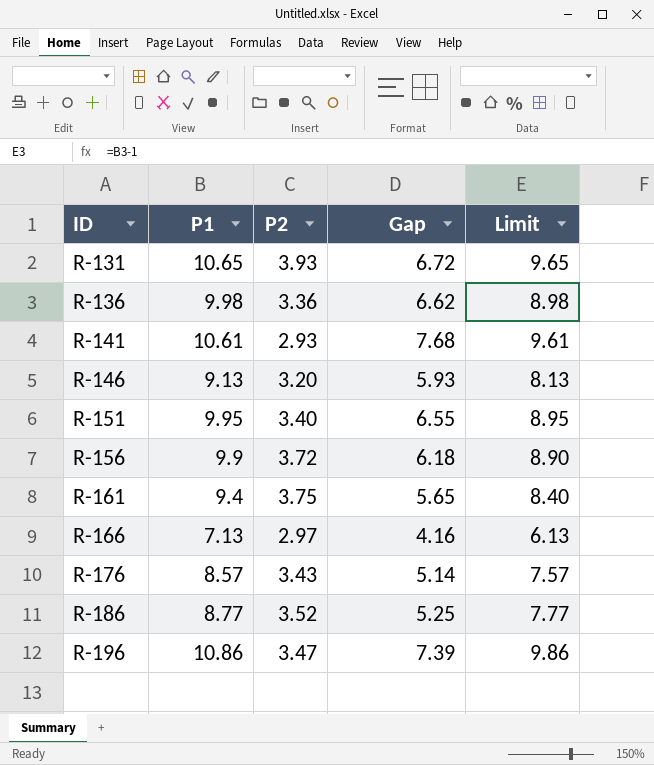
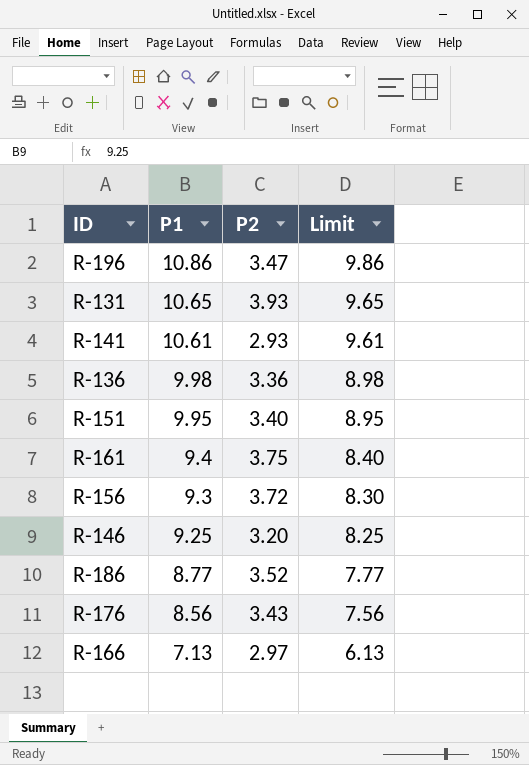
row order: ID ascending -> P1 descending
column Gap | formula: [P1] - [P2] -> none
R-156 | P1: 9.9 -> 9.3
R-156 | Limit: 8.90 -> 8.30
R-146 | P1: 9.13 -> 9.25
R-146 | Limit: 8.13 -> 8.25
R-176 | P1: 8.57 -> 8.56
R-176 | Limit: 7.57 -> 7.56

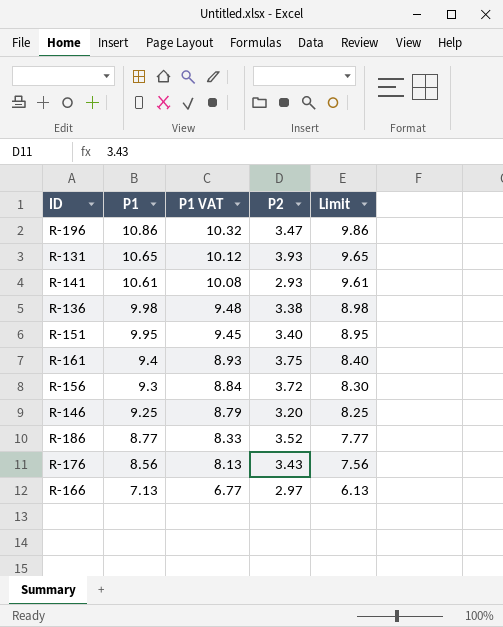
column P1 VAT | formula: none -> [P1] * 0.95
R-136 | P2: 3.36 -> 3.38

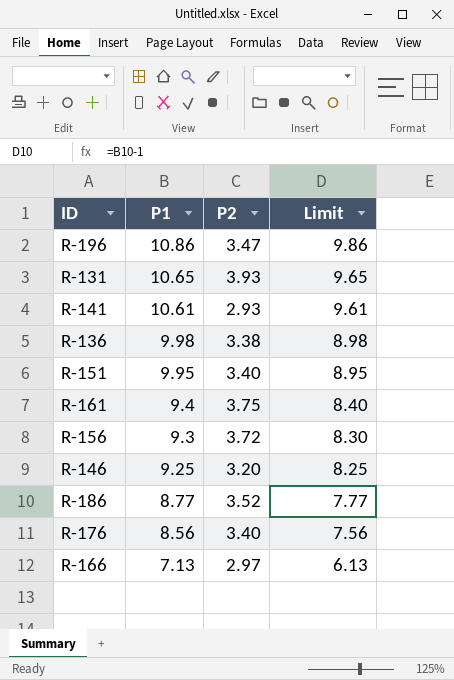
column P1 VAT | formula: [P1] * 0.95 -> none
R-176 | P2: 3.43 -> 3.40

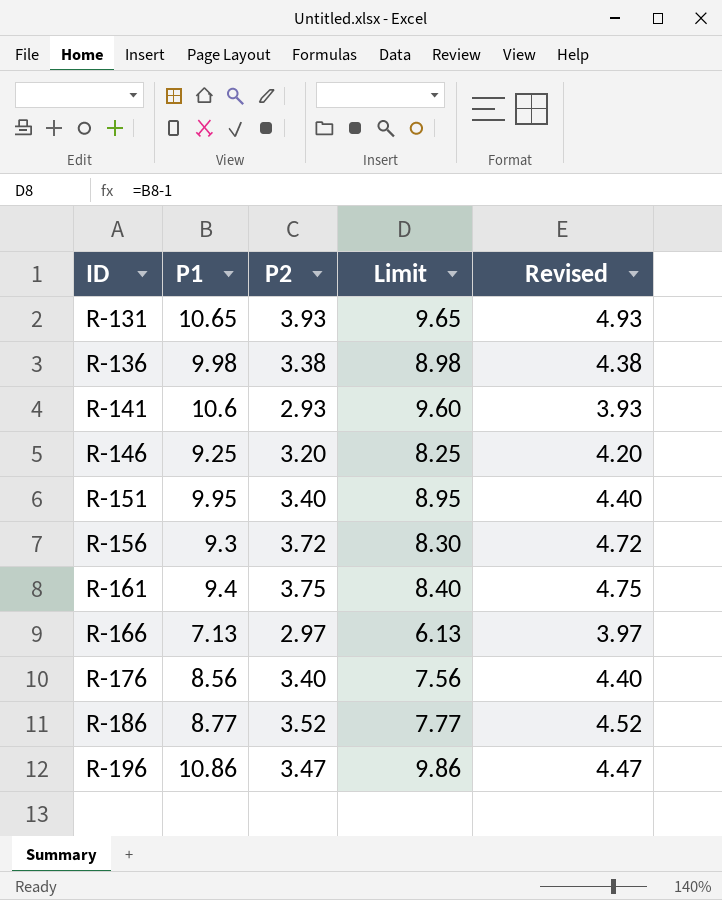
row order: P1 descending -> ID ascending
column Revised | formula: none -> [P2] + 1
R-141 | P1: 10.61 -> 10.6
R-141 | Limit: 9.61 -> 9.60

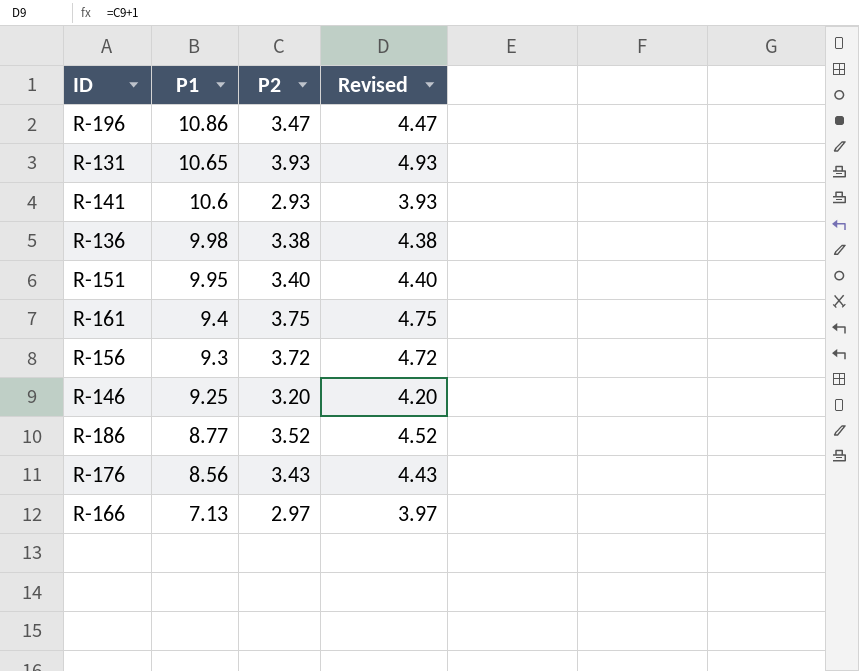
row order: ID ascending -> P1 descending
column Limit | formula: [P1] - 1 -> none
R-176 | P2: 3.40 -> 3.43
R-176 | Revised: 4.40 -> 4.43

